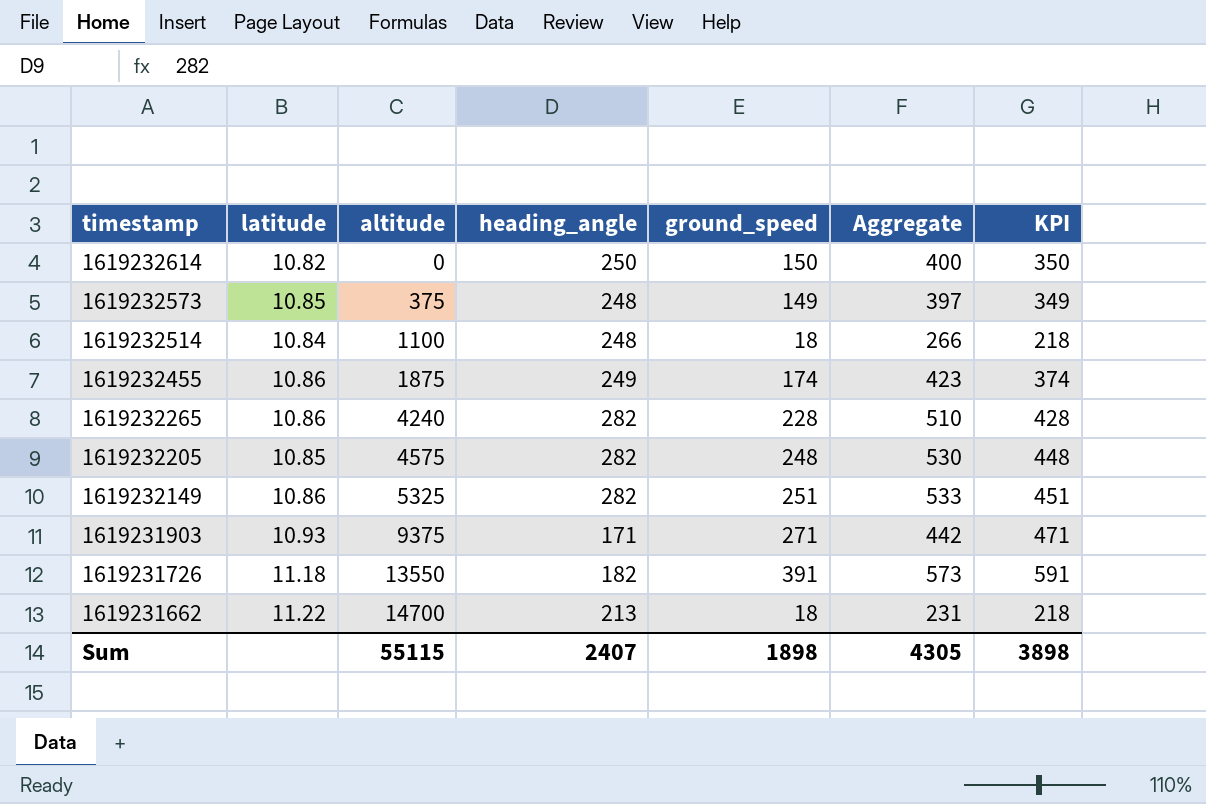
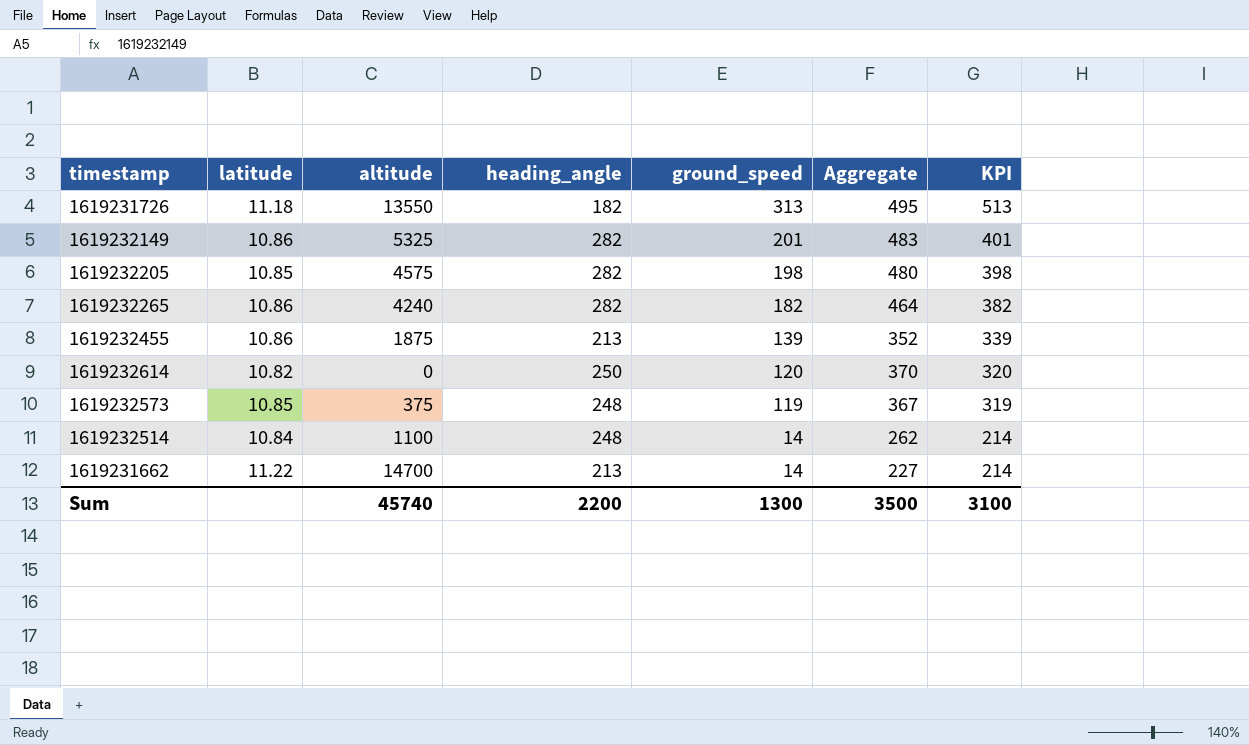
row order: timestamp descending -> ground_speed descending
row 1619231903: 10.93 | 9375 | 171 | 271 | 442 | 471 -> none
1619231726 | ground_speed: 391 -> 313
1619231726 | Aggregate: 573 -> 495
1619231726 | KPI: 591 -> 513
1619232149 | ground_speed: 251 -> 201
1619232149 | Aggregate: 533 -> 483
1619232149 | KPI: 451 -> 401
1619232205 | ground_speed: 248 -> 198
1619232205 | Aggregate: 530 -> 480
1619232205 | KPI: 448 -> 398
1619232265 | ground_speed: 228 -> 182
1619232265 | Aggregate: 510 -> 464
1619232265 | KPI: 428 -> 382
1619232455 | heading_angle: 249 -> 213
1619232455 | ground_speed: 174 -> 139
1619232455 | Aggregate: 423 -> 352
1619232455 | KPI: 374 -> 339
1619232614 | ground_speed: 150 -> 120
1619232614 | Aggregate: 400 -> 370
1619232614 | KPI: 350 -> 320
1619232573 | ground_speed: 149 -> 119
1619232573 | Aggregate: 397 -> 367
1619232573 | KPI: 349 -> 319
1619232514 | ground_speed: 18 -> 14
1619232514 | Aggregate: 266 -> 262
1619232514 | KPI: 218 -> 214
1619231662 | ground_speed: 18 -> 14
1619231662 | Aggregate: 231 -> 227
1619231662 | KPI: 218 -> 214
Sum | altitude: 55115 -> 45740
Sum | heading_angle: 2407 -> 2200
Sum | ground_speed: 1898 -> 1300
Sum | Aggregate: 4305 -> 3500
Sum | KPI: 3898 -> 3100

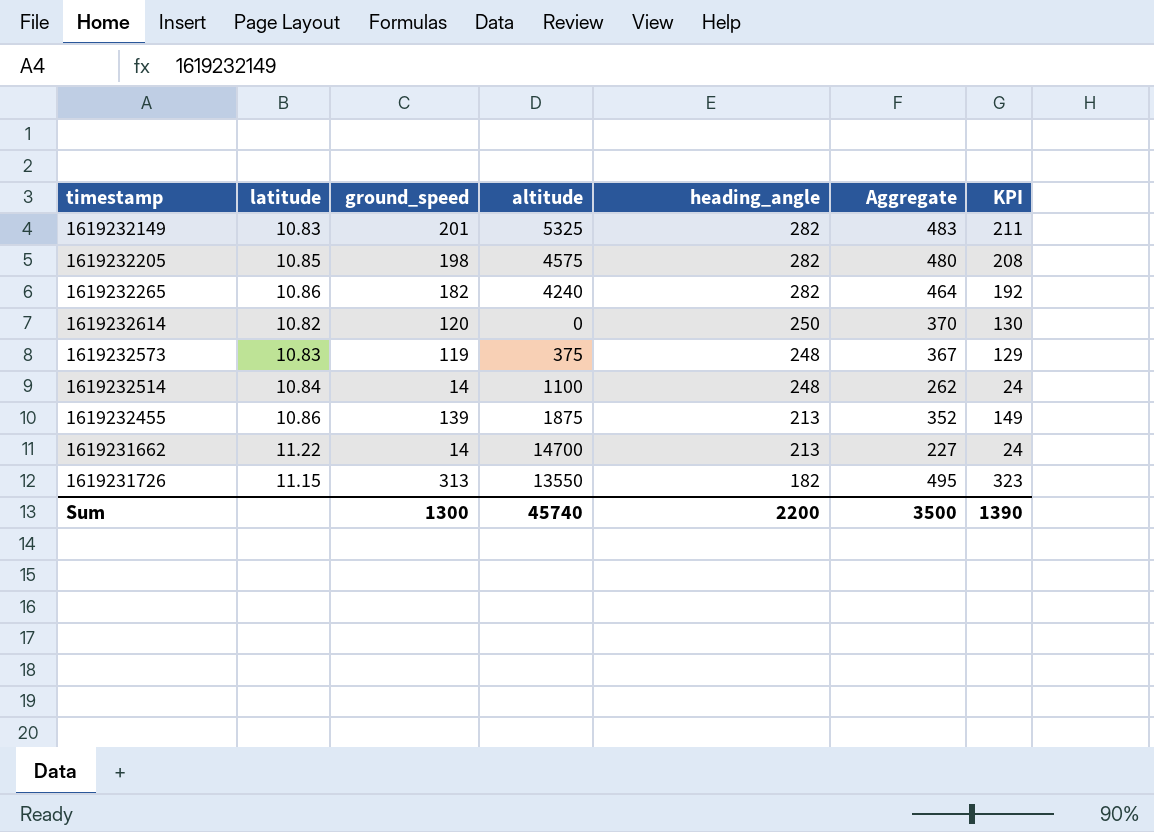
row order: ground_speed descending -> heading_angle descending
column ground_speed | position: 5 -> 3
column KPI | formula: [ground_speed] + 200 -> [ground_speed] + 10
1619232149 | latitude: 10.86 -> 10.83
1619232573 | latitude: 10.85 -> 10.83
1619231726 | latitude: 11.18 -> 11.15
Sum | KPI: 3100 -> 1390

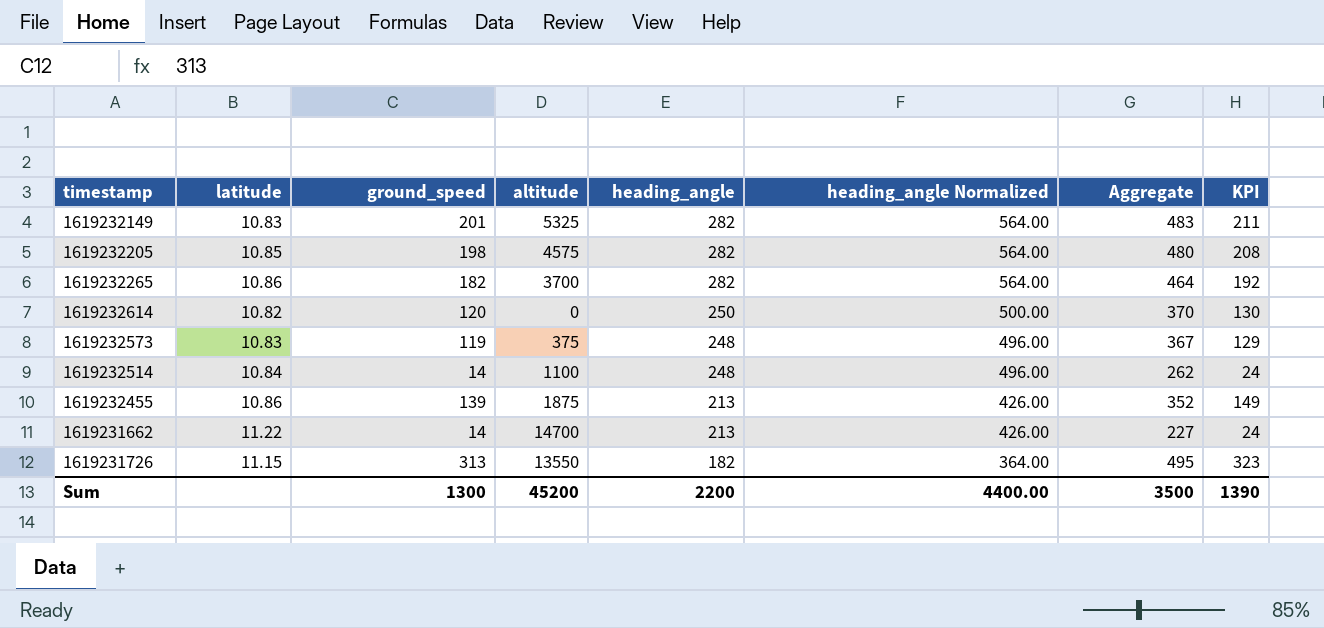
column heading_angle Normalized | formula: none -> [heading_angle] * 2
1619232265 | altitude: 4240 -> 3700
Sum | altitude: 45740 -> 45200

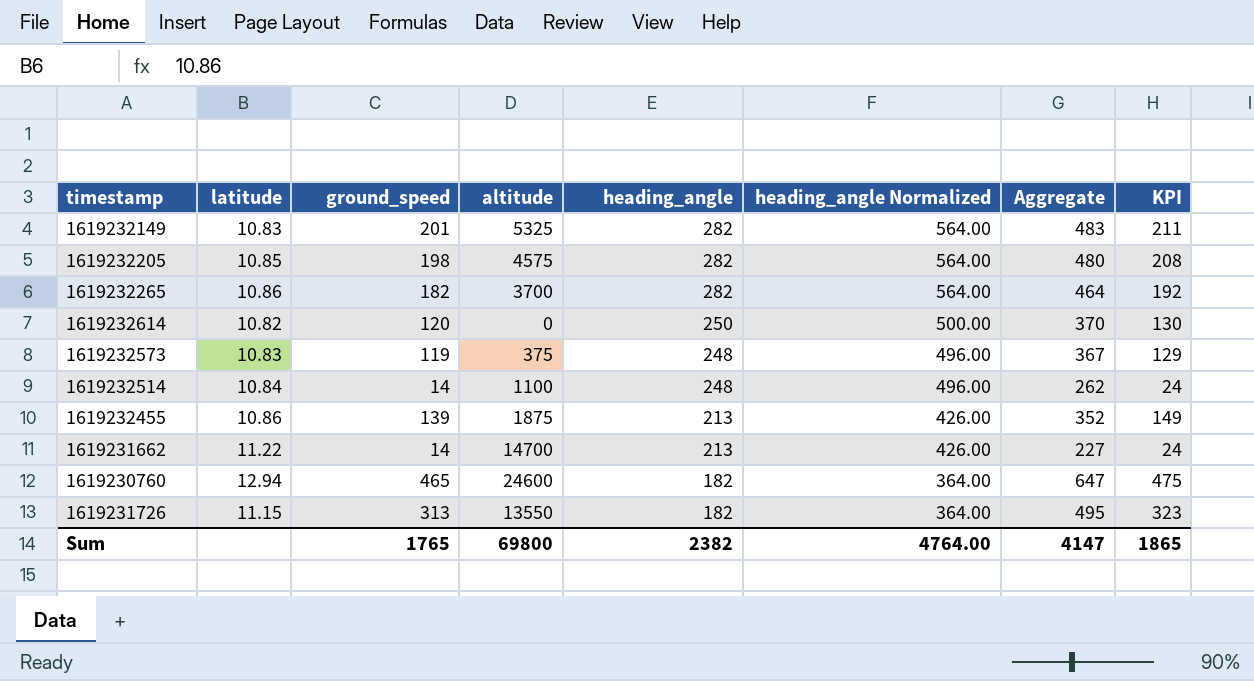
row 1619230760: none -> 12.94 | 465 | 24600 | 182 | 364.00 | 647 | 475
Sum | ground_speed: 1300 -> 1765
Sum | altitude: 45200 -> 69800
Sum | heading_angle: 2200 -> 2382
Sum | heading_angle Normalized: 4400.00 -> 4764.00
Sum | Aggregate: 3500 -> 4147
Sum | KPI: 1390 -> 1865

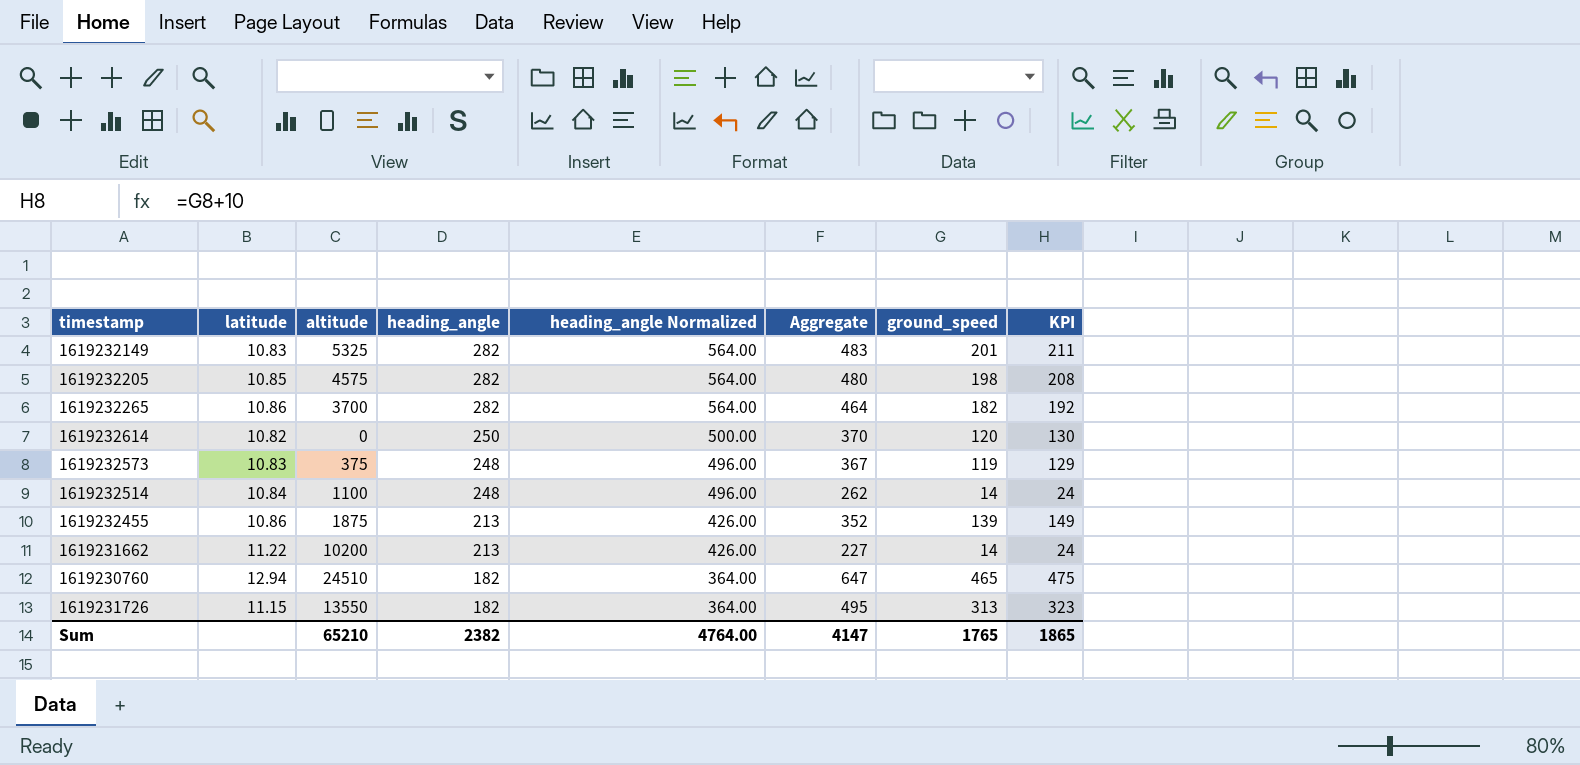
column ground_speed | position: 3 -> 7
1619231662 | altitude: 14700 -> 10200
1619230760 | altitude: 24600 -> 24510
Sum | altitude: 69800 -> 65210

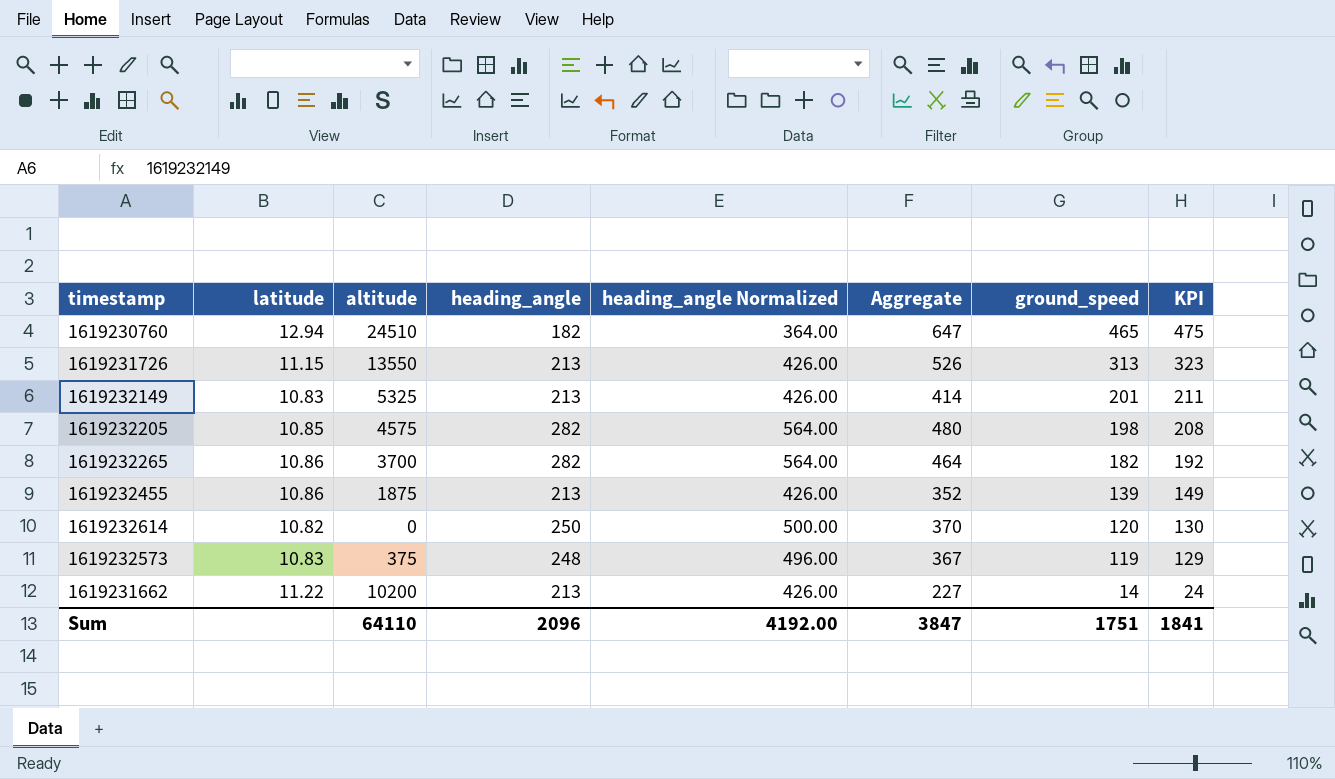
row order: heading_angle descending -> ground_speed descending
row 1619232514: 10.84 | 1100 | 248 | 496.00 | 262 | 14 | 24 -> none
1619231726 | heading_angle: 182 -> 213
1619231726 | heading_angle Normalized: 364.00 -> 426.00
1619231726 | Aggregate: 495 -> 526
1619232149 | heading_angle: 282 -> 213
1619232149 | heading_angle Normalized: 564.00 -> 426.00
1619232149 | Aggregate: 483 -> 414
Sum | altitude: 65210 -> 64110
Sum | heading_angle: 2382 -> 2096
Sum | heading_angle Normalized: 4764.00 -> 4192.00
Sum | Aggregate: 4147 -> 3847
Sum | ground_speed: 1765 -> 1751
Sum | KPI: 1865 -> 1841

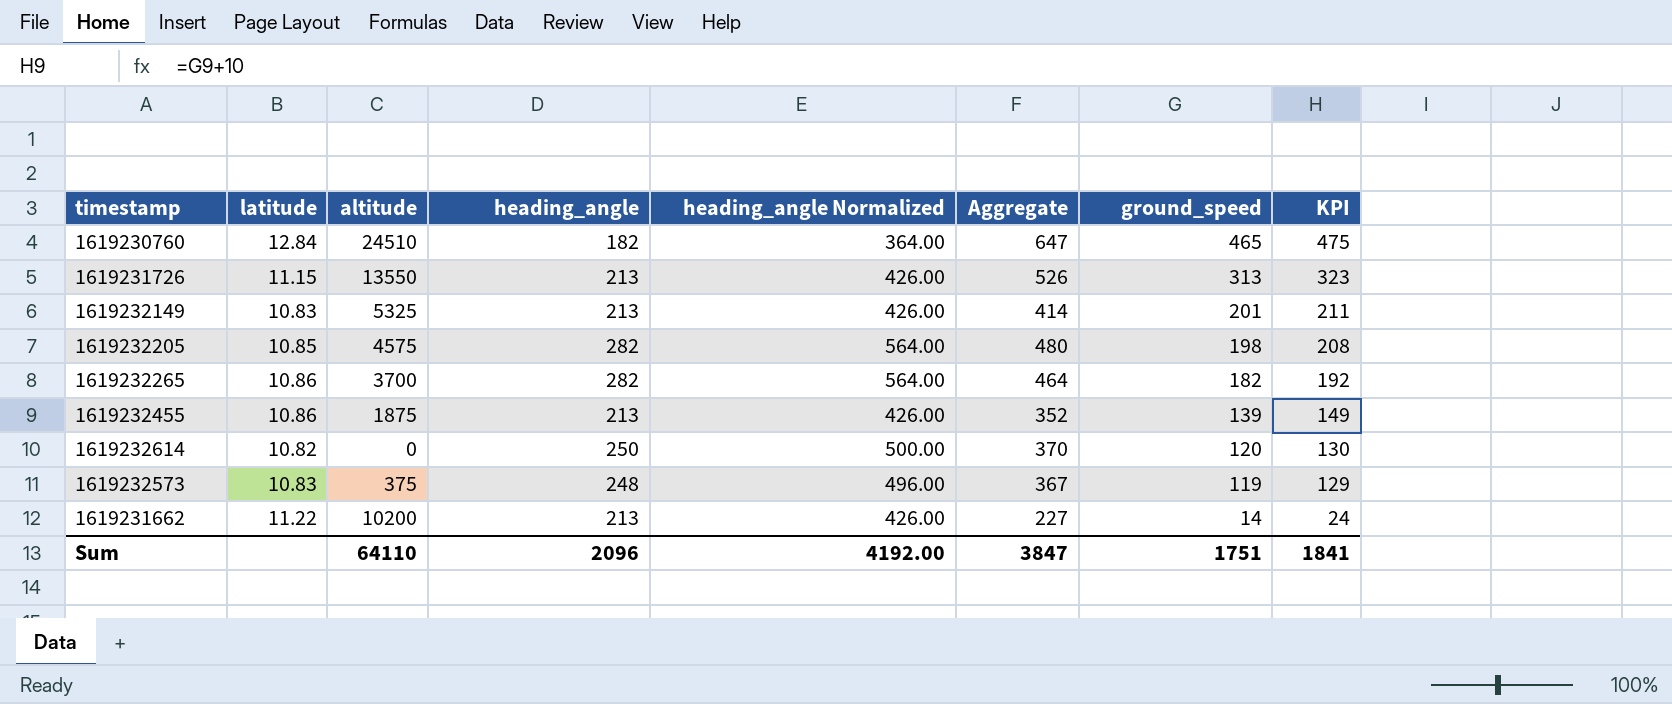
1619230760 | latitude: 12.94 -> 12.84

